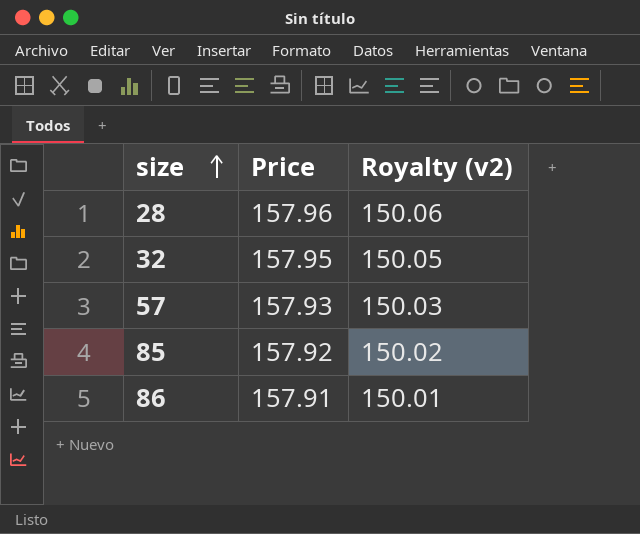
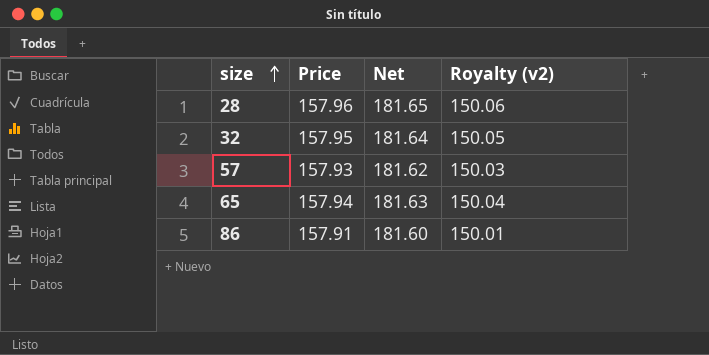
column Net | formula: none -> [Price] * 1.15
row 85: 157.92 | 150.02 -> none
row 65: none -> 157.94 | 181.63 | 150.04

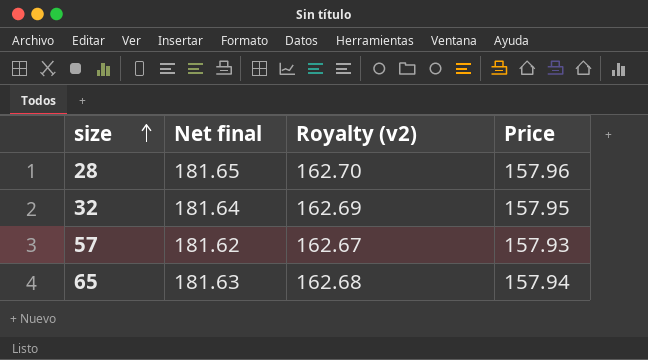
column name: Net -> Net final
column Royalty (v2) | formula: [Price] * 0.95 -> [Price] * 1.03
column Price | position: 2 -> 4
row 86: 157.91 | 181.60 | 150.01 -> none

